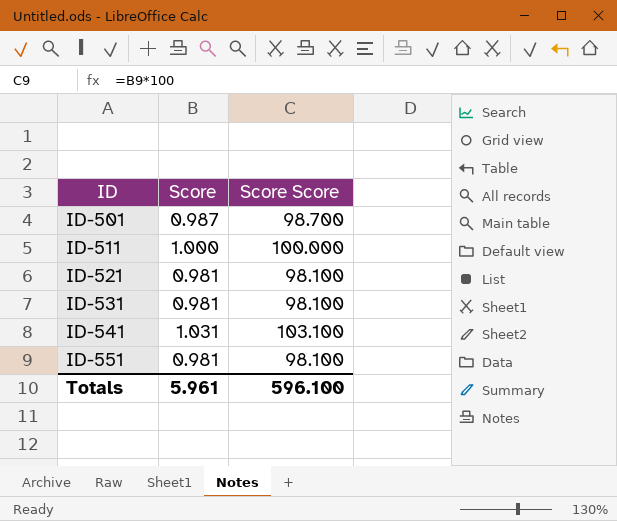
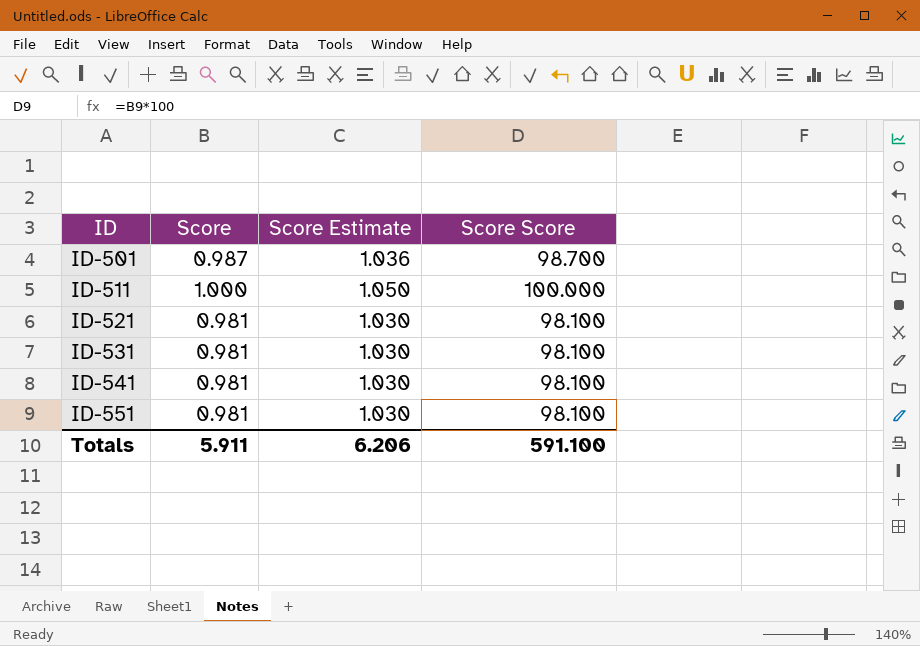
column Score Estimate | formula: none -> [Score] * 1.05
ID-541 | Score: 1.031 -> 0.981
ID-541 | Score Score: 103.100 -> 98.100
Totals | Score: 5.961 -> 5.911
Totals | Score Score: 596.100 -> 591.100

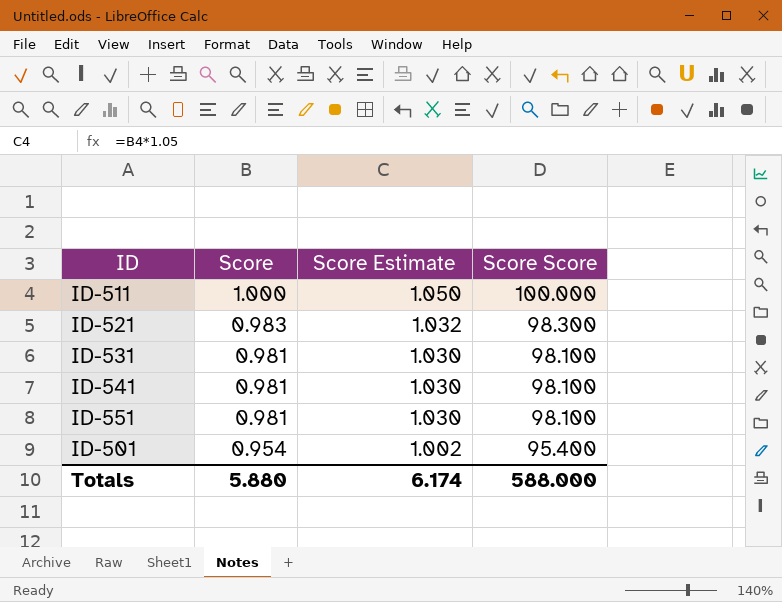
row order: ID ascending -> Score descending
ID-521 | Score: 0.981 -> 0.983
ID-521 | Score Estimate: 1.030 -> 1.032
ID-521 | Score Score: 98.100 -> 98.300
ID-501 | Score: 0.987 -> 0.954
ID-501 | Score Estimate: 1.036 -> 1.002
ID-501 | Score Score: 98.700 -> 95.400
Totals | Score: 5.911 -> 5.880
Totals | Score Estimate: 6.206 -> 6.174
Totals | Score Score: 591.100 -> 588.000

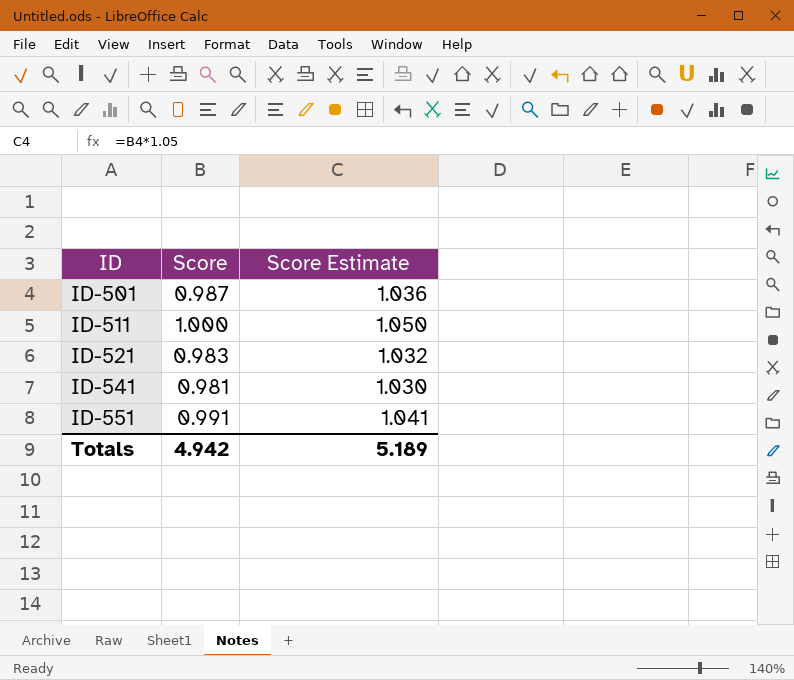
row order: Score descending -> ID ascending
column Score Score | formula: [Score] * 100 -> none
row ID-531: 0.981 | 1.030 | 98.100 -> none
ID-501 | Score: 0.954 -> 0.987
ID-501 | Score Estimate: 1.002 -> 1.036
ID-551 | Score: 0.981 -> 0.991
ID-551 | Score Estimate: 1.030 -> 1.041
Totals | Score: 5.880 -> 4.942
Totals | Score Estimate: 6.174 -> 5.189

